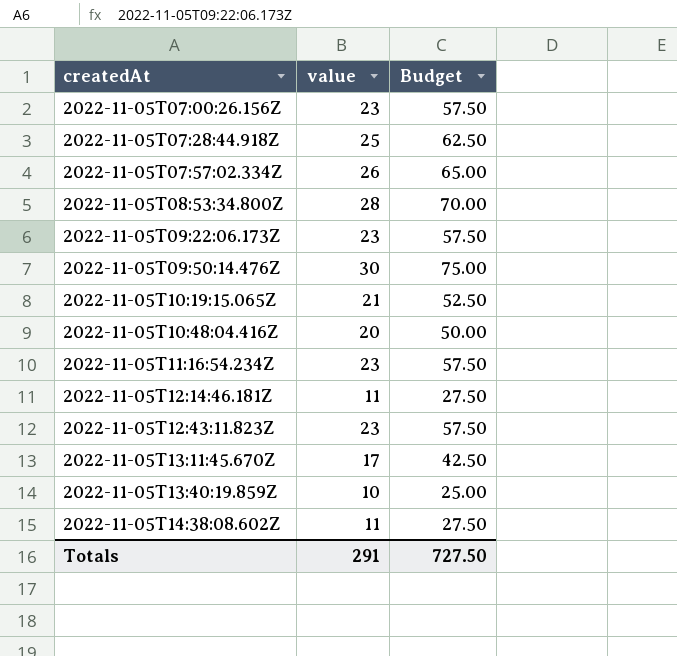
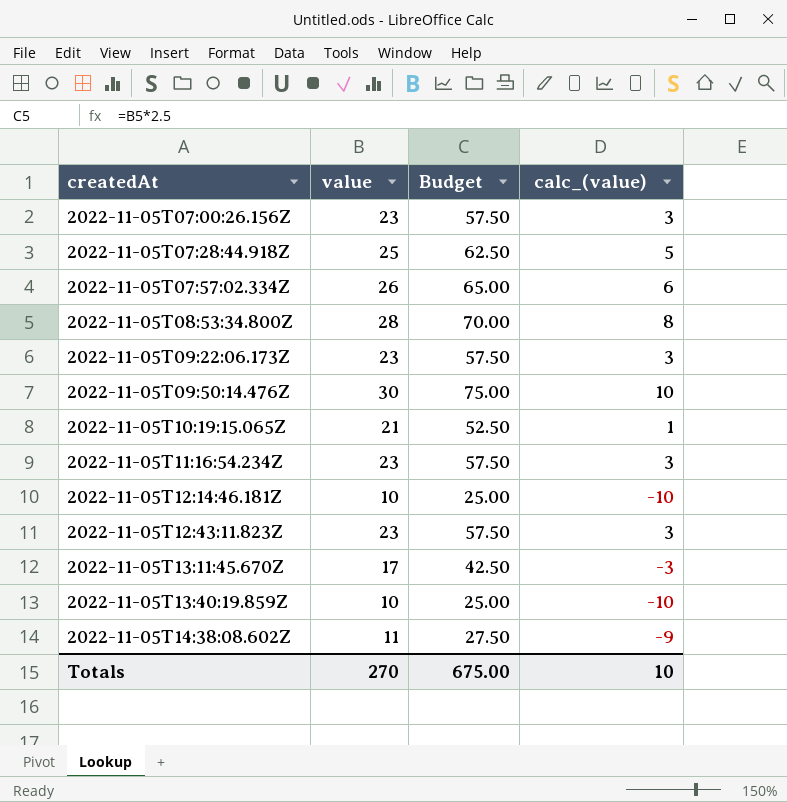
column calc_(value) | formula: none -> [value] - 20
row 2022-11-05T10:48:04.416Z: 20 | 50.00 -> none
2022-11-05T12:14:46.181Z | value: 11 -> 10
2022-11-05T12:14:46.181Z | Budget: 27.50 -> 25.00
Totals | value: 291 -> 270
Totals | Budget: 727.50 -> 675.00

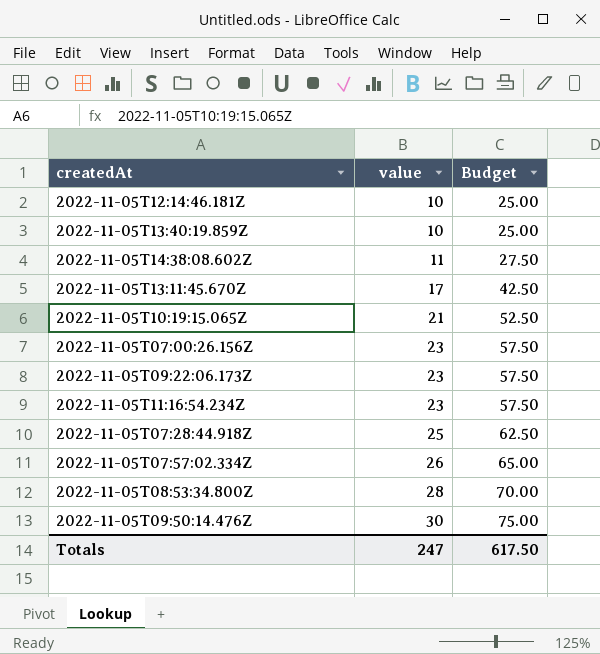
row order: createdAt ascending -> value ascending
column calc_(value) | formula: [value] - 20 -> none
row 2022-11-05T12:43:11.823Z: 23 | 57.50 | 3 -> none
Totals | value: 270 -> 247
Totals | Budget: 675.00 -> 617.50

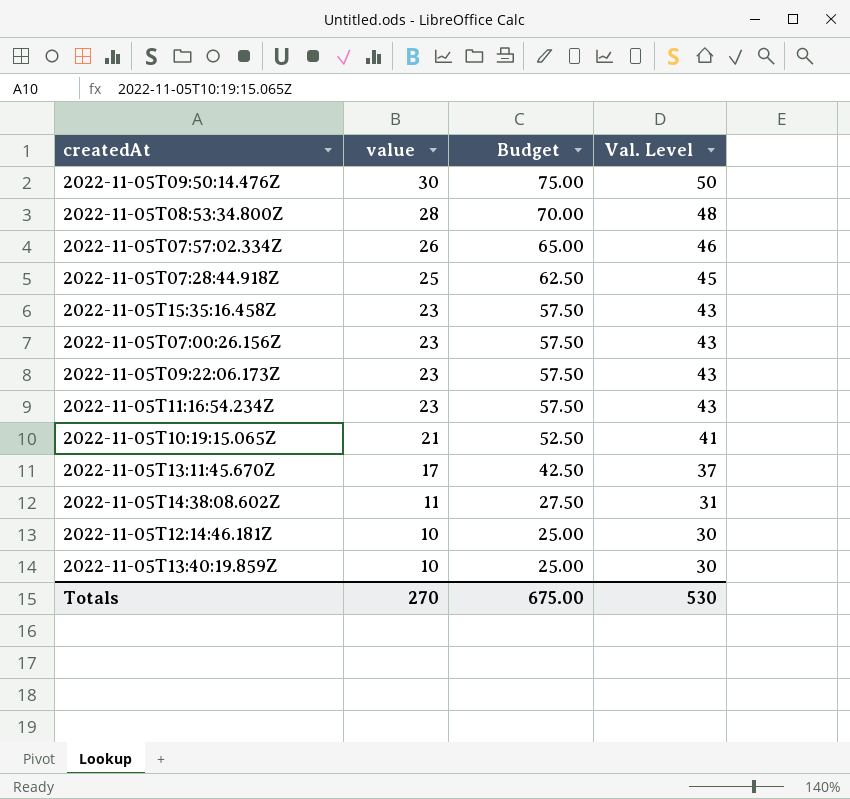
row order: value ascending -> value descending
column Val. Level | formula: none -> [value] + 20
row 2022-11-05T15:35:16.458Z: none -> 23 | 57.50 | 43
Totals | value: 247 -> 270
Totals | Budget: 617.50 -> 675.00

